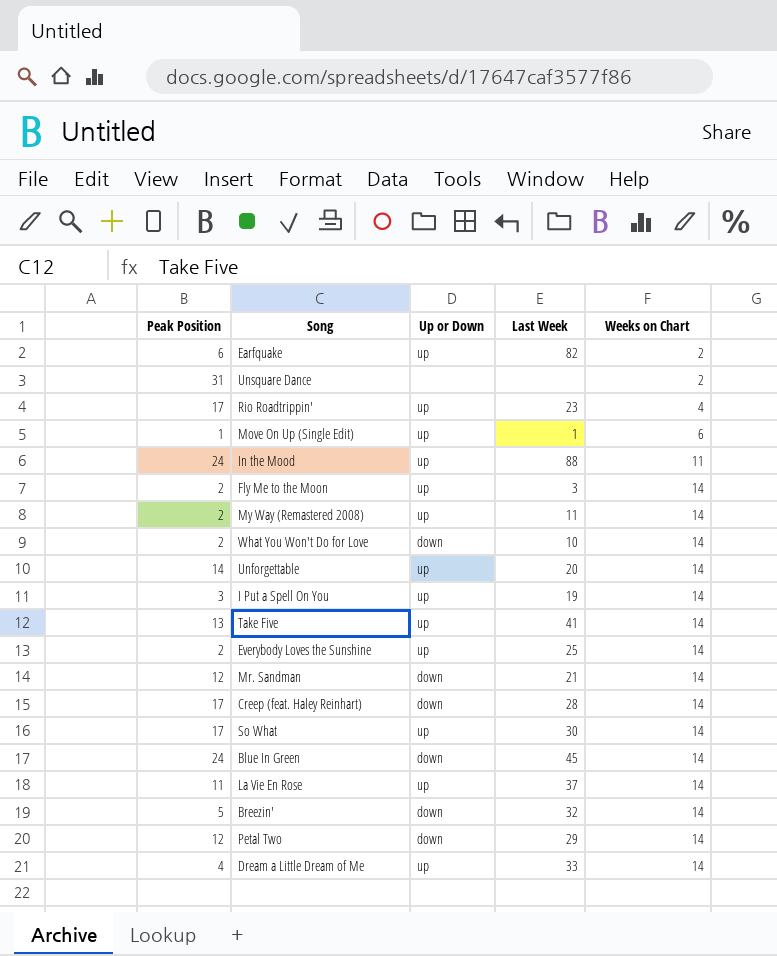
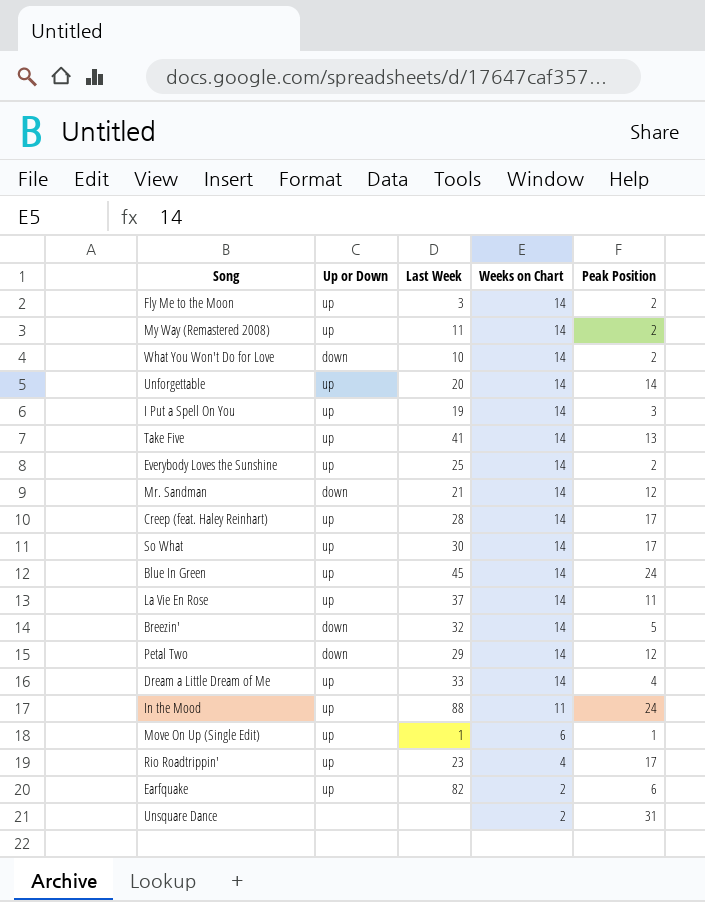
row order: Weeks on Chart ascending -> Weeks on Chart descending
column Peak Position | position: 1 -> 5
Creep (feat. Haley Reinhart) | Up or Down: down -> up
Blue In Green | Up or Down: down -> up

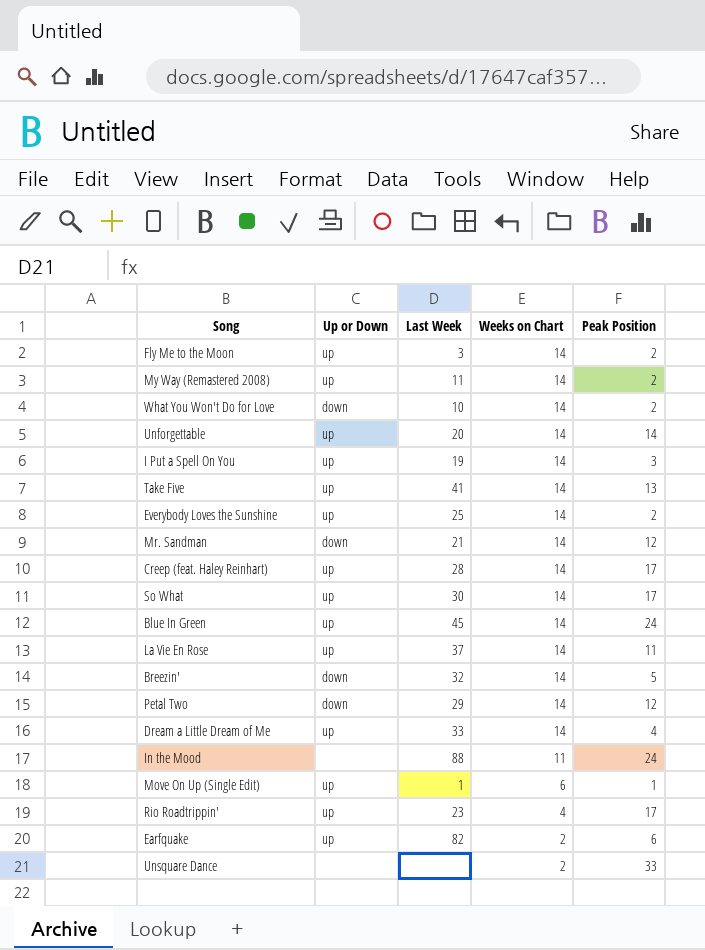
In the Mood | Up or Down: up -> none
Unsquare Dance | Peak Position: 31 -> 33

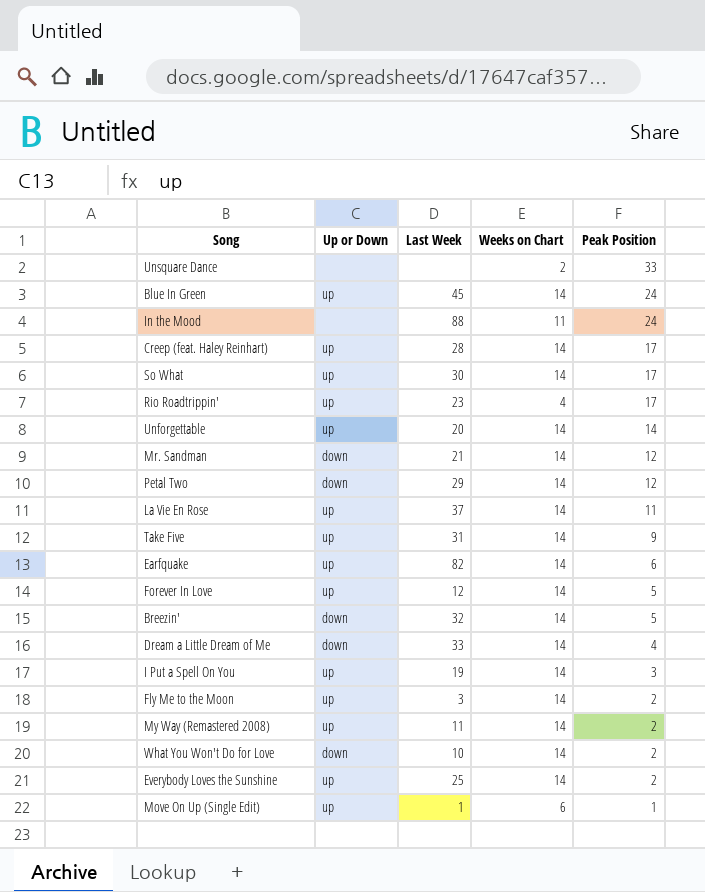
row order: Weeks on Chart descending -> Peak Position descending
Take Five | Last Week: 41 -> 31
Take Five | Peak Position: 13 -> 9
Earfquake | Weeks on Chart: 2 -> 14
row Forever In Love: none -> up | 12 | 14 | 5
Dream a Little Dream of Me | Up or Down: up -> down

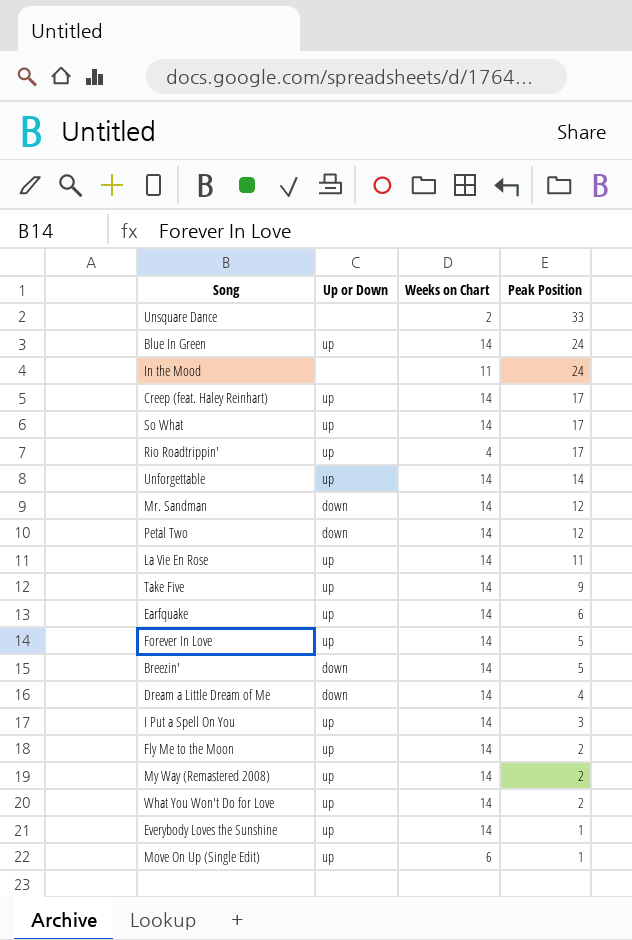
column Last Week | position: 3 -> none
What You Won't Do for Love | Up or Down: down -> up
Everybody Loves the Sunshine | Peak Position: 2 -> 1

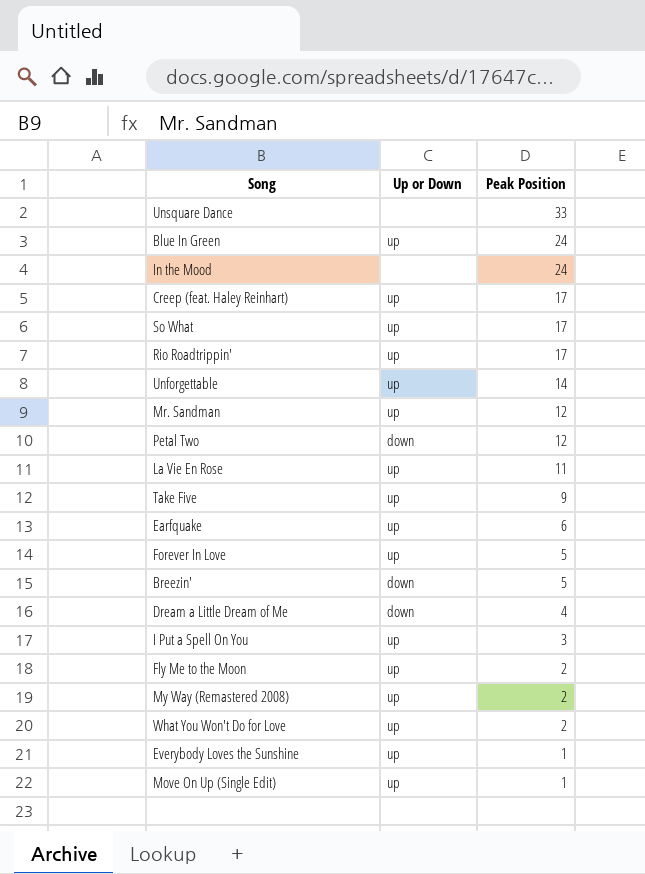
column Weeks on Chart | position: 3 -> none
Mr. Sandman | Up or Down: down -> up

